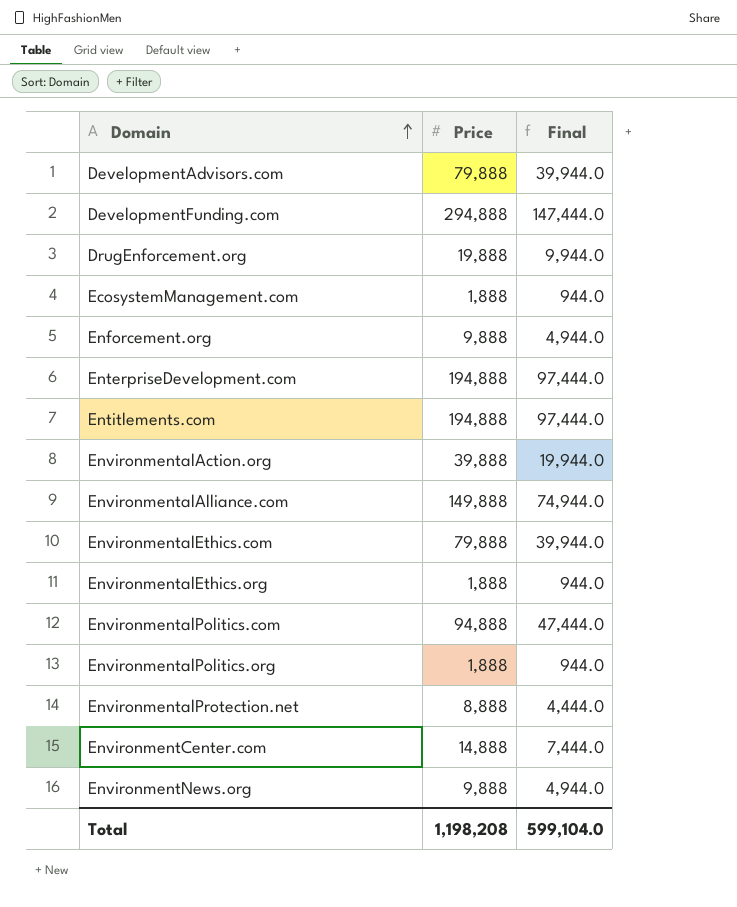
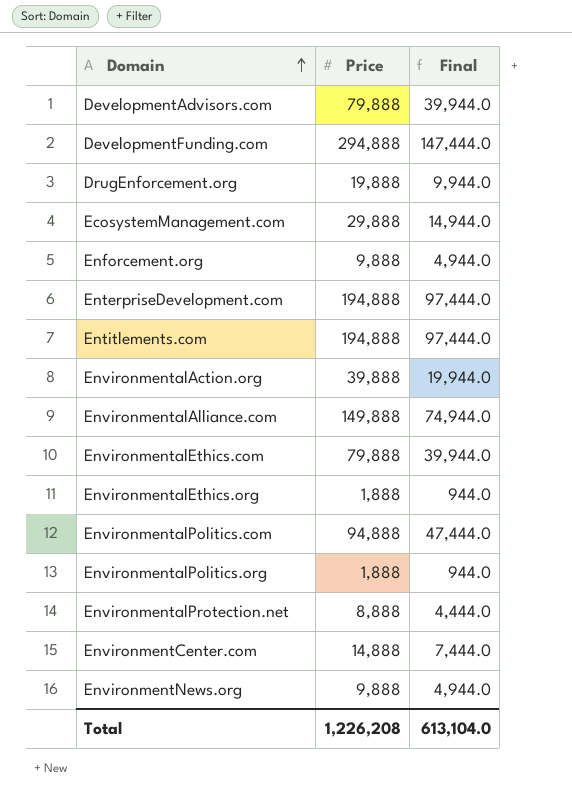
EcosystemManagement.com | Price: 1,888 -> 29,888
EcosystemManagement.com | Final: 944.0 -> 14,944.0
Total | Price: 1,198,208 -> 1,226,208
Total | Final: 599,104.0 -> 613,104.0

